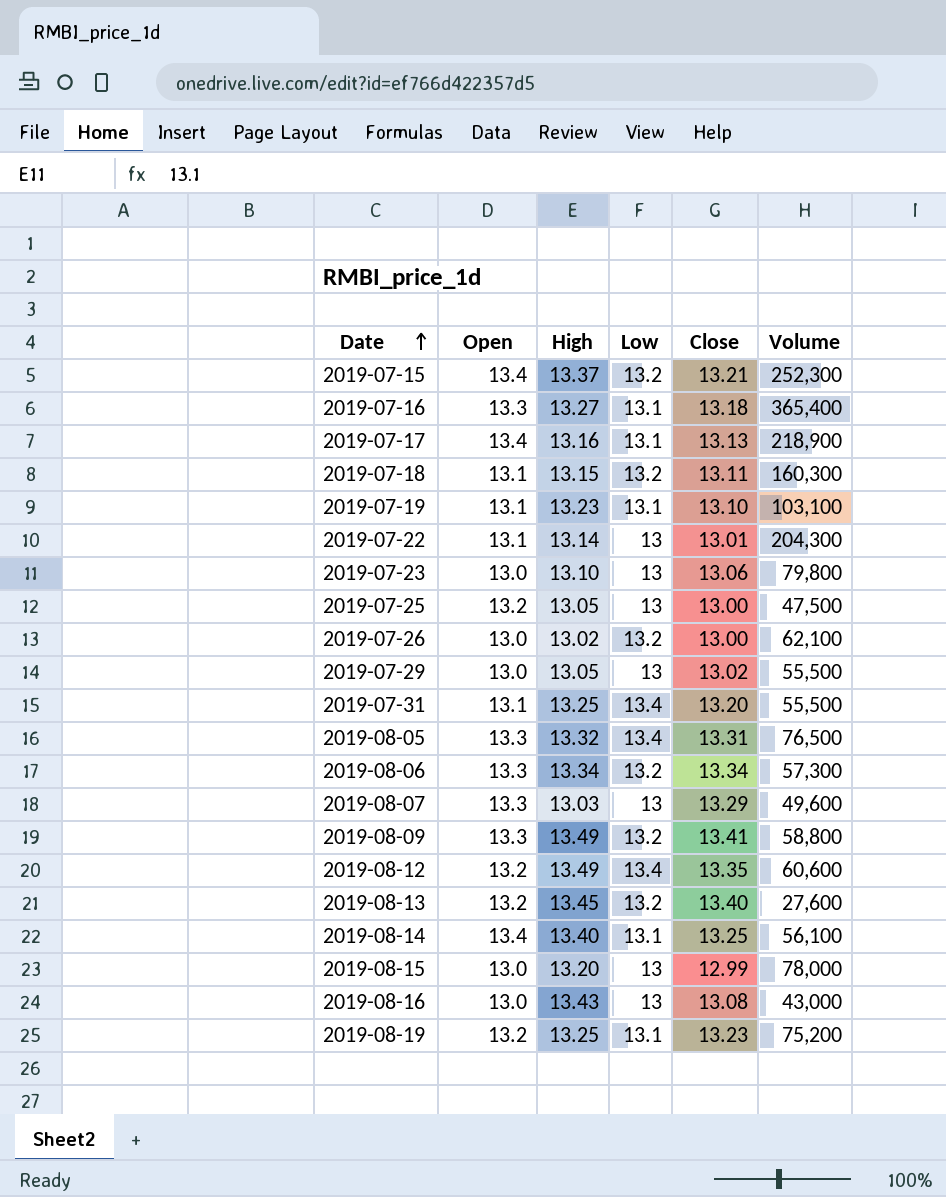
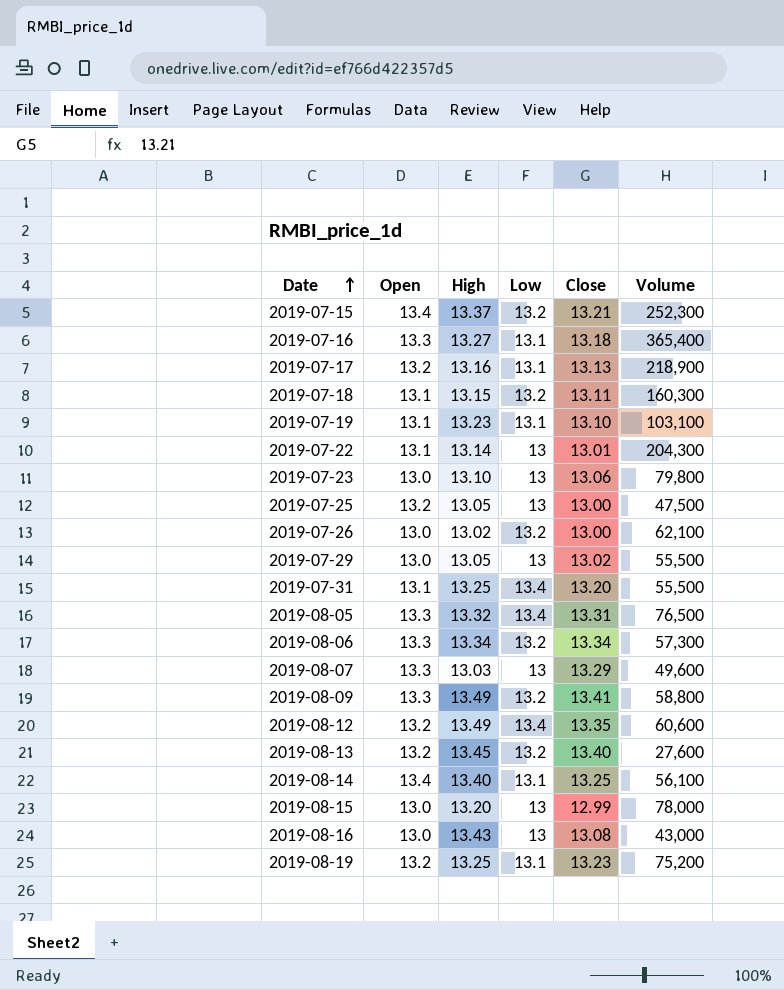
2019-07-17 | Open: 13.4 -> 13.2

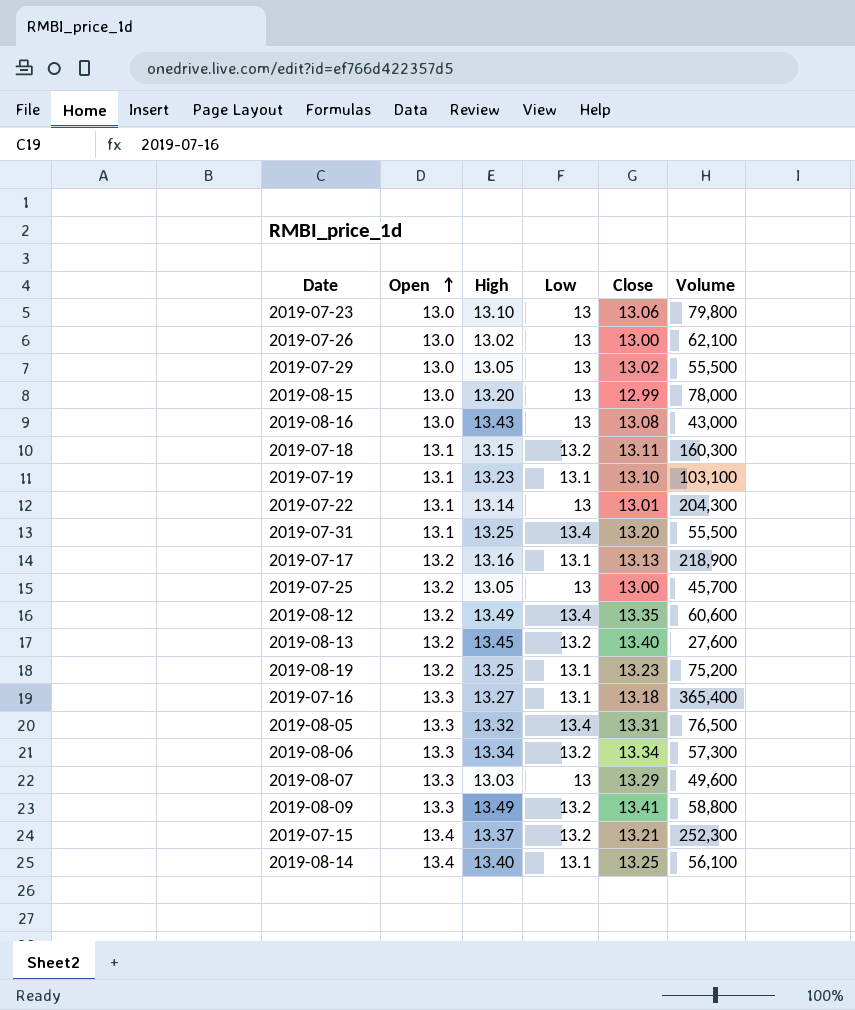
row order: Date ascending -> Open ascending
2019-07-26 | Low: 13.2 -> 13
2019-07-25 | Volume: 47,500 -> 45,700

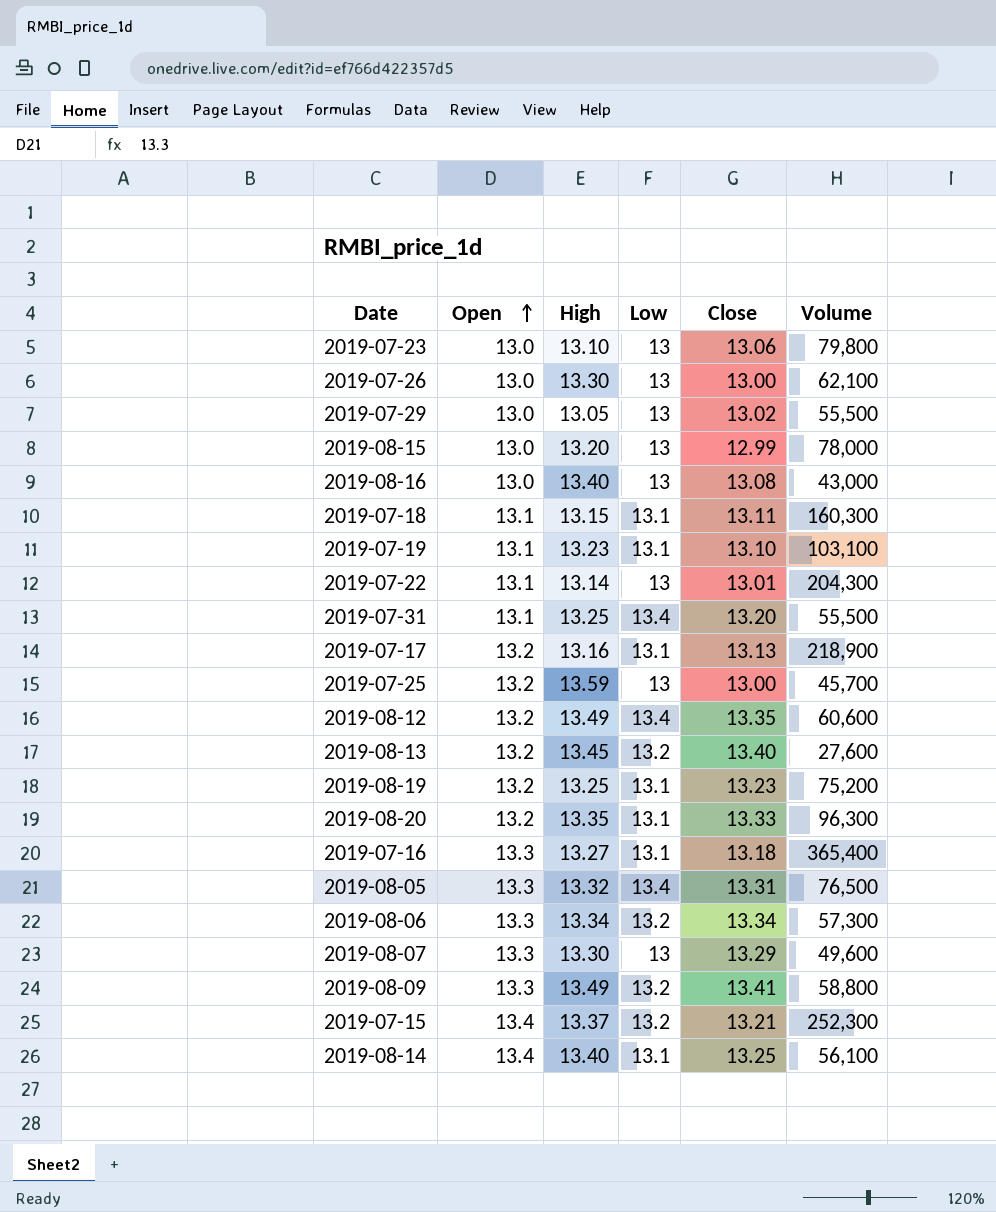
2019-07-26 | High: 13.02 -> 13.30
2019-08-16 | High: 13.43 -> 13.40
2019-07-18 | Low: 13.2 -> 13.1
2019-07-25 | High: 13.05 -> 13.59
row 2019-08-20: none -> 13.2 | 13.35 | 13.1 | 13.33 | 96,300
2019-08-07 | High: 13.03 -> 13.30

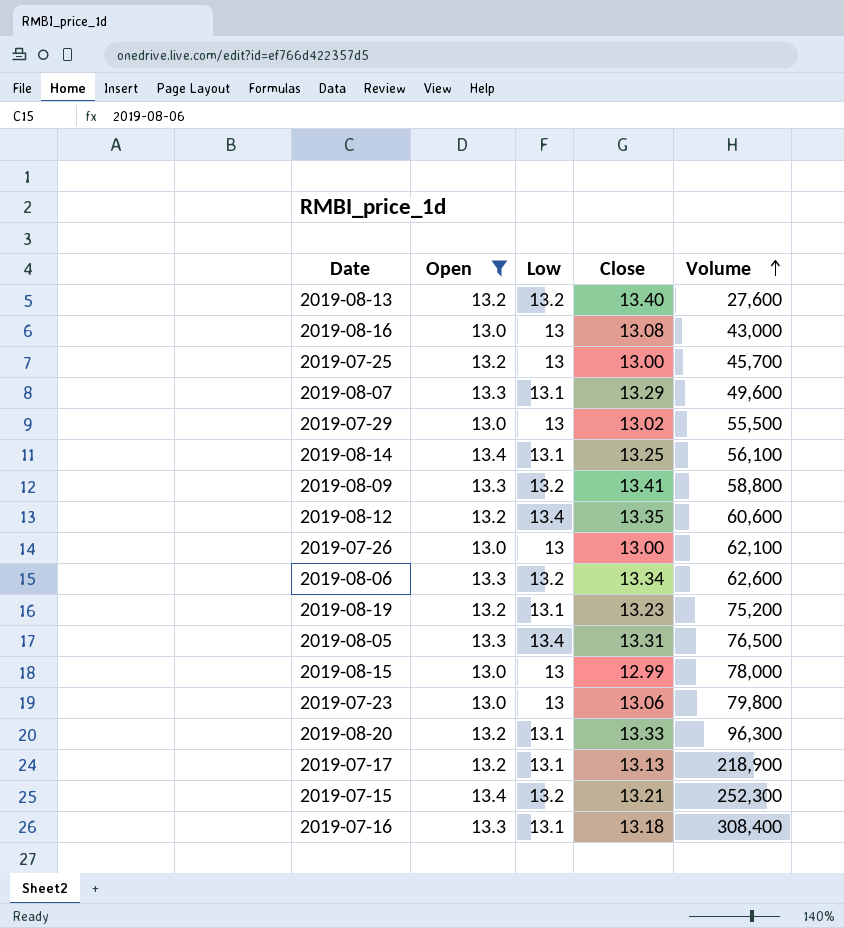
filter: none -> Open != 13.1
row order: Open ascending -> Volume ascending
column High | position: 3 -> none
2019-08-07 | Low: 13 -> 13.1
2019-08-06 | Volume: 57,300 -> 62,600
2019-07-16 | Volume: 365,400 -> 308,400

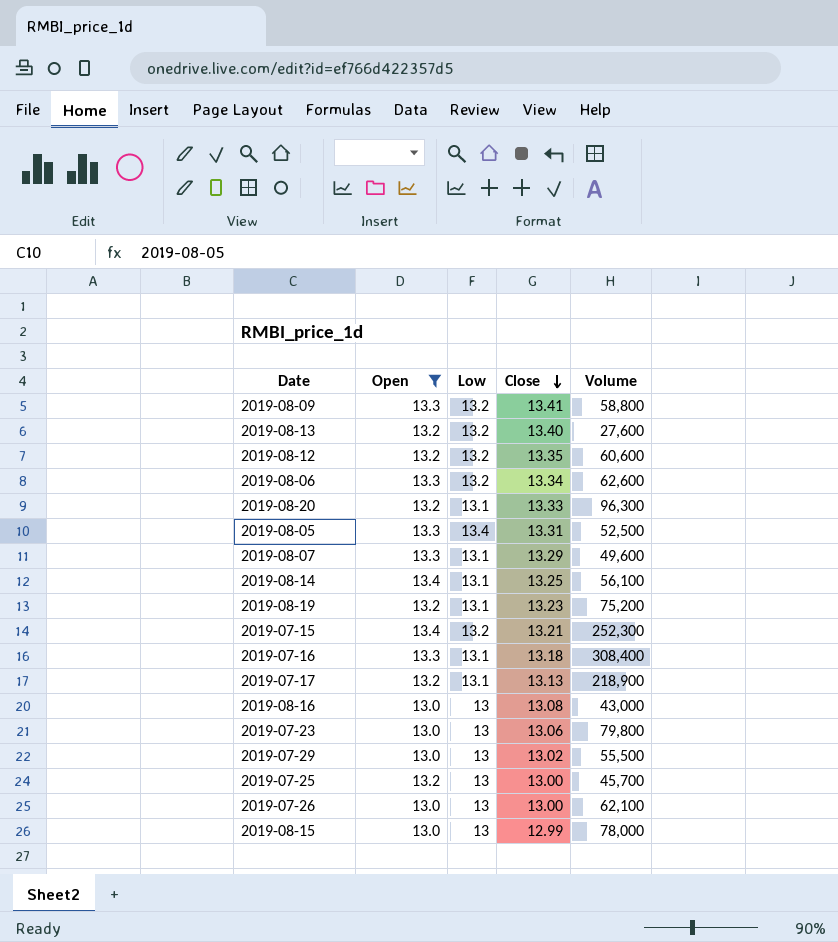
row order: Volume ascending -> Close descending
2019-08-12 | Low: 13.4 -> 13.2
2019-08-05 | Volume: 76,500 -> 52,500

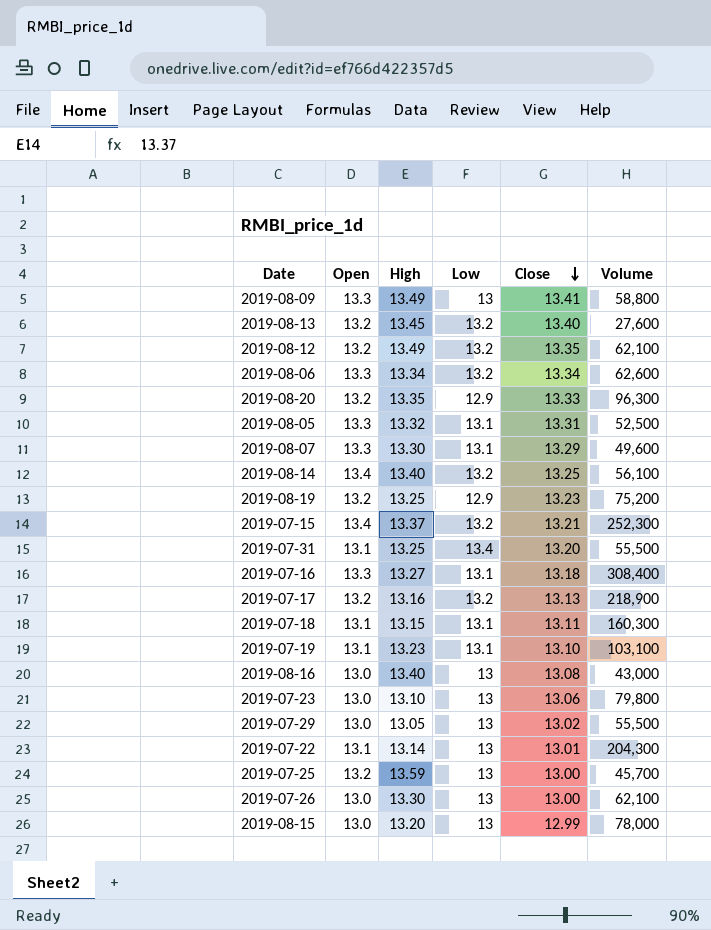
filter: Open != 13.1 -> none
column High | position: none -> 3
2019-08-09 | Low: 13.2 -> 13
2019-08-12 | Volume: 60,600 -> 62,100
2019-08-20 | Low: 13.1 -> 12.9
2019-08-05 | Low: 13.4 -> 13.1
2019-08-14 | Low: 13.1 -> 13.2
2019-08-19 | Low: 13.1 -> 12.9
2019-07-17 | Low: 13.1 -> 13.2

